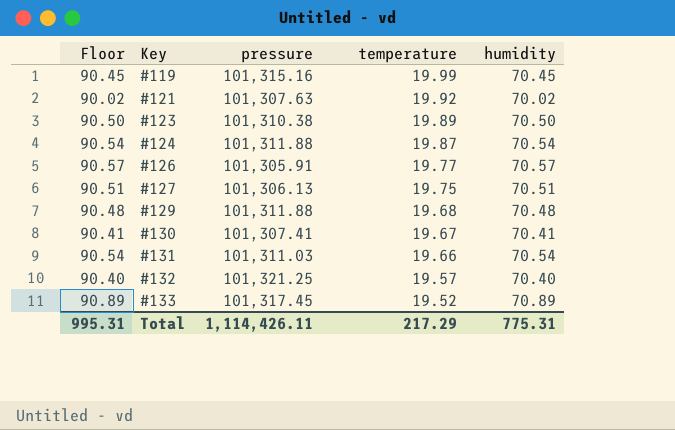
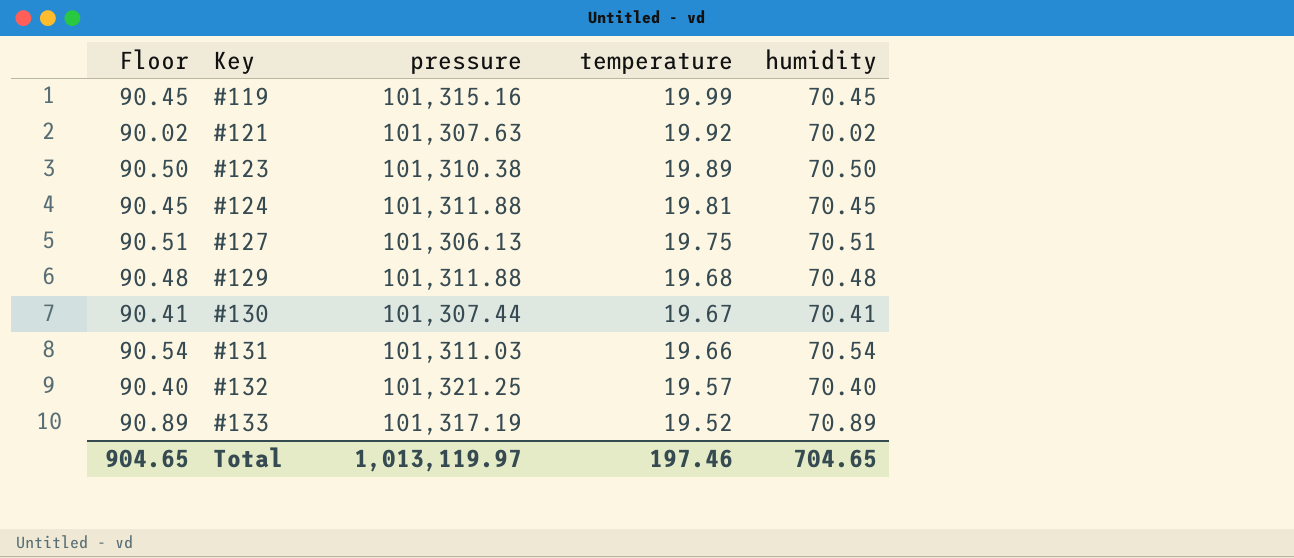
row #126: 90.57 | 101,305.91 | 19.77 | 70.57 -> none
#124 | Floor: 90.54 -> 90.45
#124 | temperature: 19.87 -> 19.81
#124 | humidity: 70.54 -> 70.45
#130 | pressure: 101,307.41 -> 101,307.44
#133 | pressure: 101,317.45 -> 101,317.19
Total | Floor: 995.31 -> 904.65
Total | pressure: 1,114,426.11 -> 1,013,119.97
Total | temperature: 217.29 -> 197.46
Total | humidity: 775.31 -> 704.65

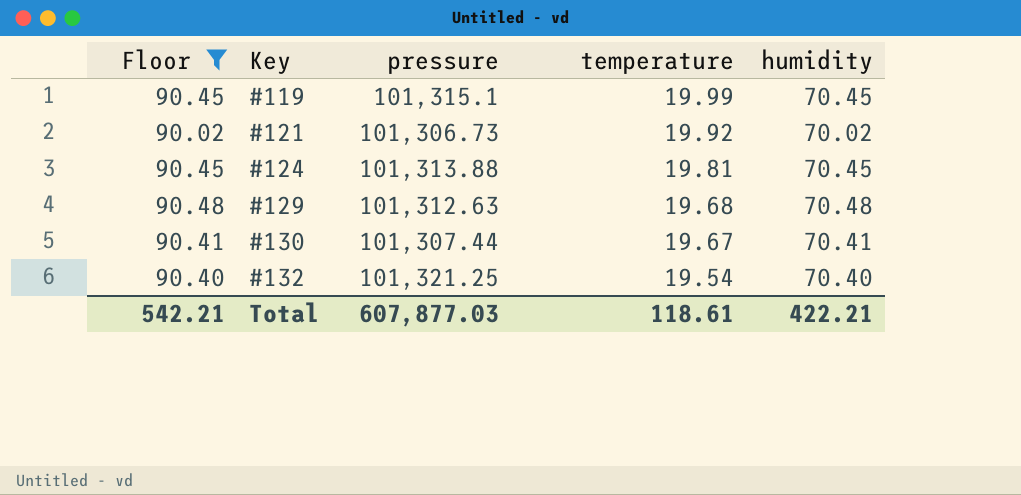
filter: none -> Floor <= 90.48
#119 | pressure: 101,315.16 -> 101,315.1
#121 | pressure: 101,307.63 -> 101,306.73
#124 | pressure: 101,311.88 -> 101,313.88
#129 | pressure: 101,311.88 -> 101,312.63
#132 | temperature: 19.57 -> 19.54
Total | Floor: 904.65 -> 542.21
Total | pressure: 1,013,119.97 -> 607,877.03
Total | temperature: 197.46 -> 118.61
Total | humidity: 704.65 -> 422.21

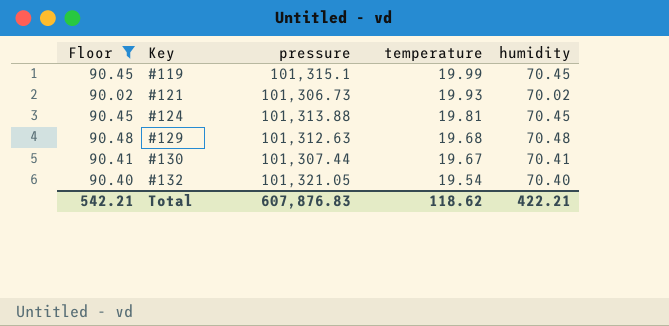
#121 | temperature: 19.92 -> 19.93
#132 | pressure: 101,321.25 -> 101,321.05
Total | pressure: 607,877.03 -> 607,876.83
Total | temperature: 118.61 -> 118.62

